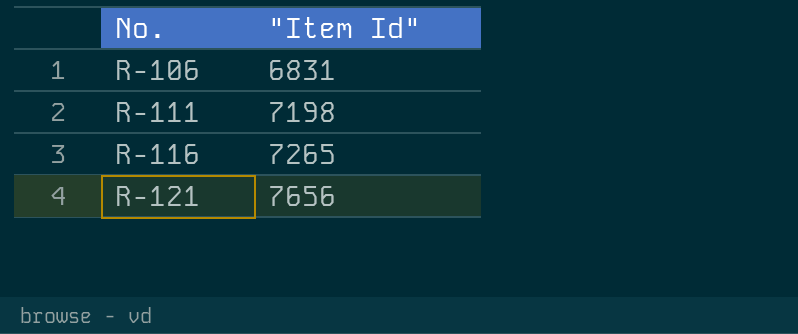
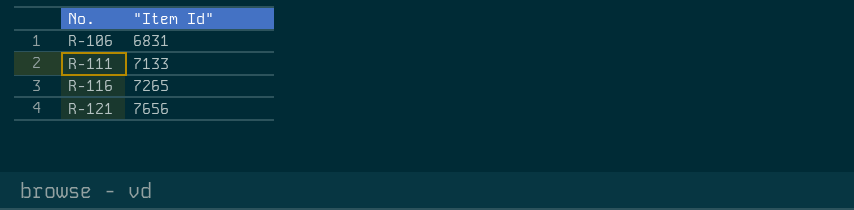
R-111 | "Item Id": 7198 -> 7133

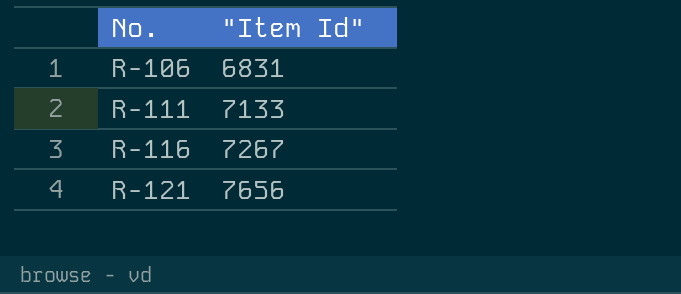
R-116 | "Item Id": 7265 -> 7267

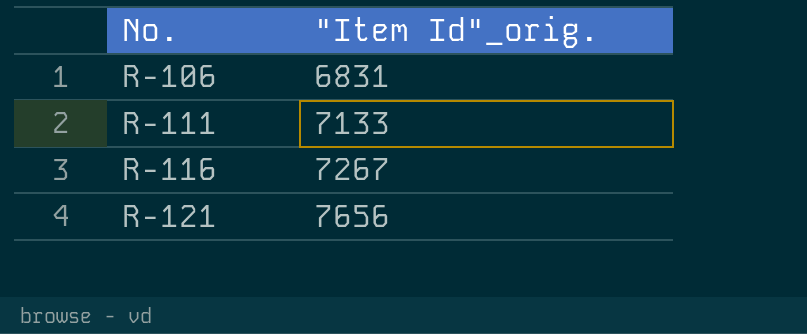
column name: "Item Id" -> "Item Id"_orig.

